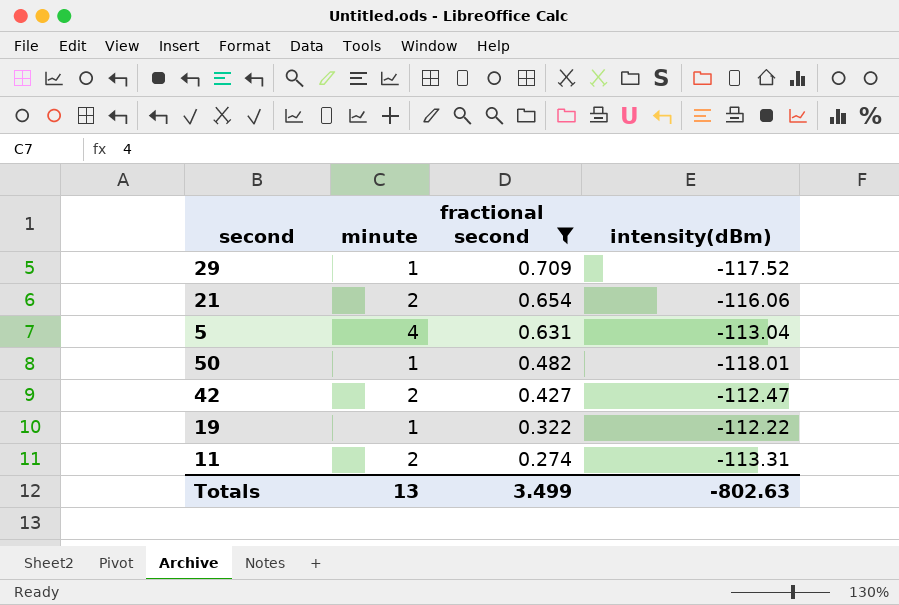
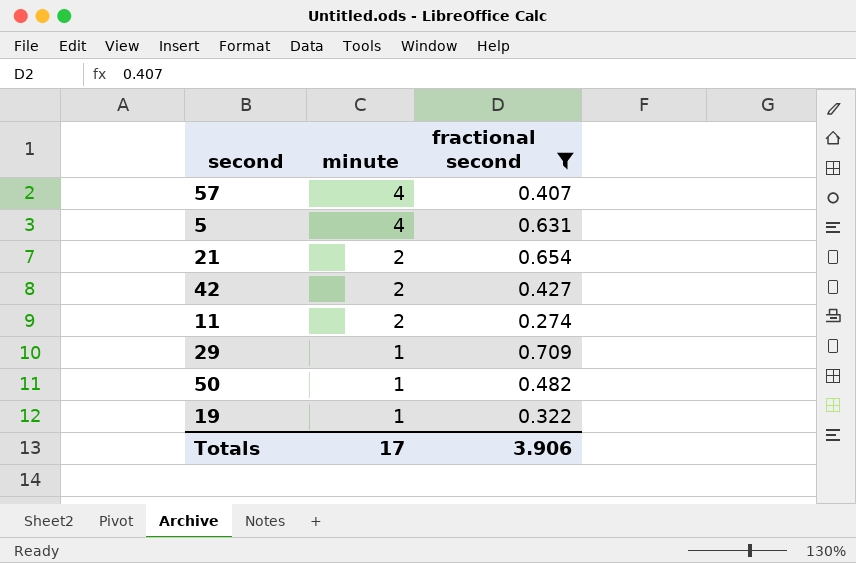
row order: fractional second descending -> minute descending
column intensity(dBm) | position: 4 -> none
row 57: none -> 4 | 0.407
Totals | minute: 13 -> 17
Totals | fractional second: 3.499 -> 3.906

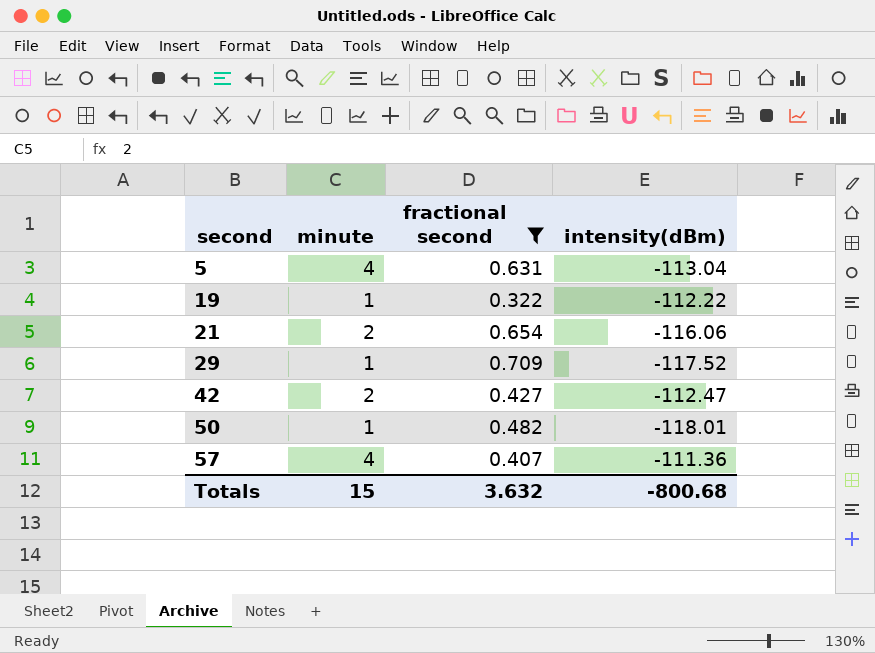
row order: minute descending -> second ascending
column intensity(dBm) | position: none -> 4
row 11: 2 | 0.274 -> none
Totals | minute: 17 -> 15
Totals | fractional second: 3.906 -> 3.632

